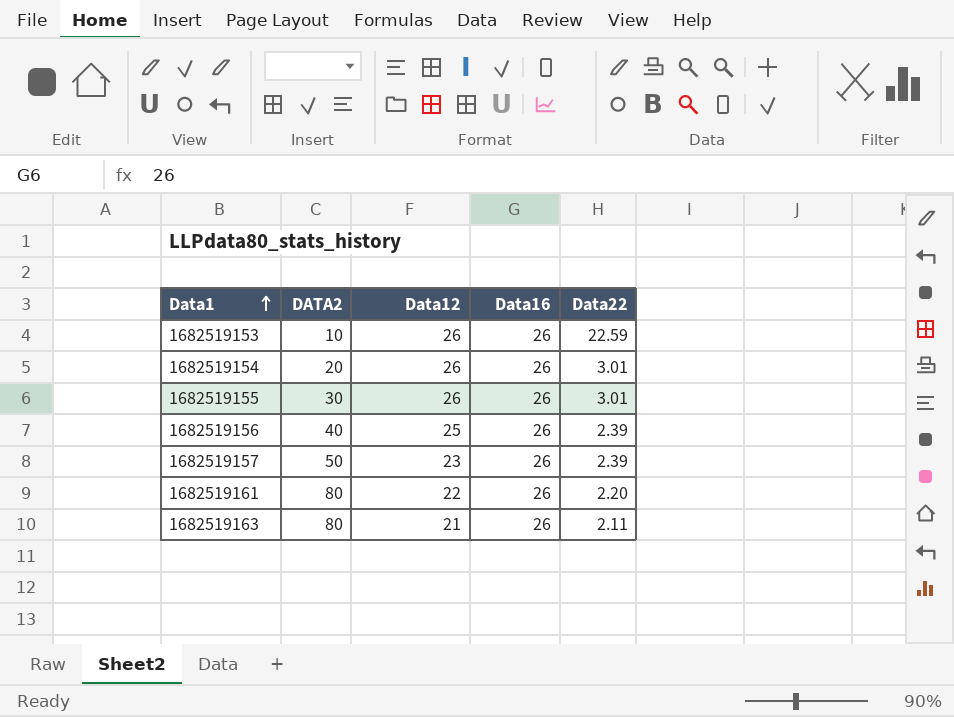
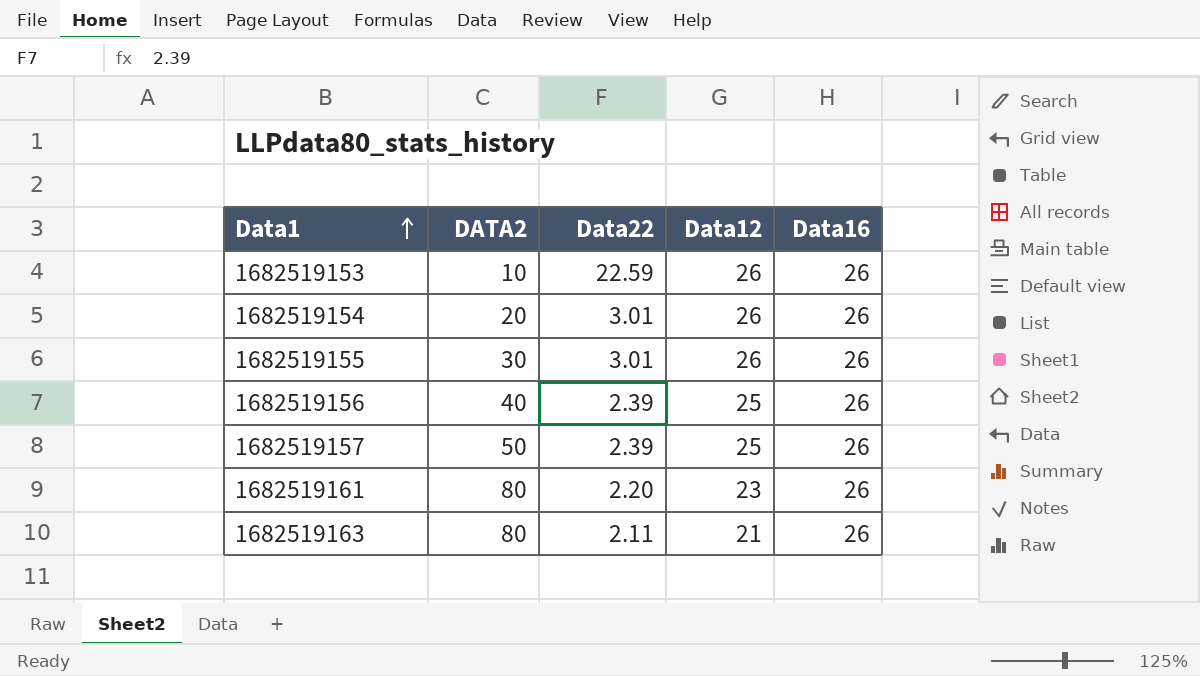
column Data22 | position: 5 -> 3
1682519157 | Data12: 23 -> 25
1682519161 | Data12: 22 -> 23

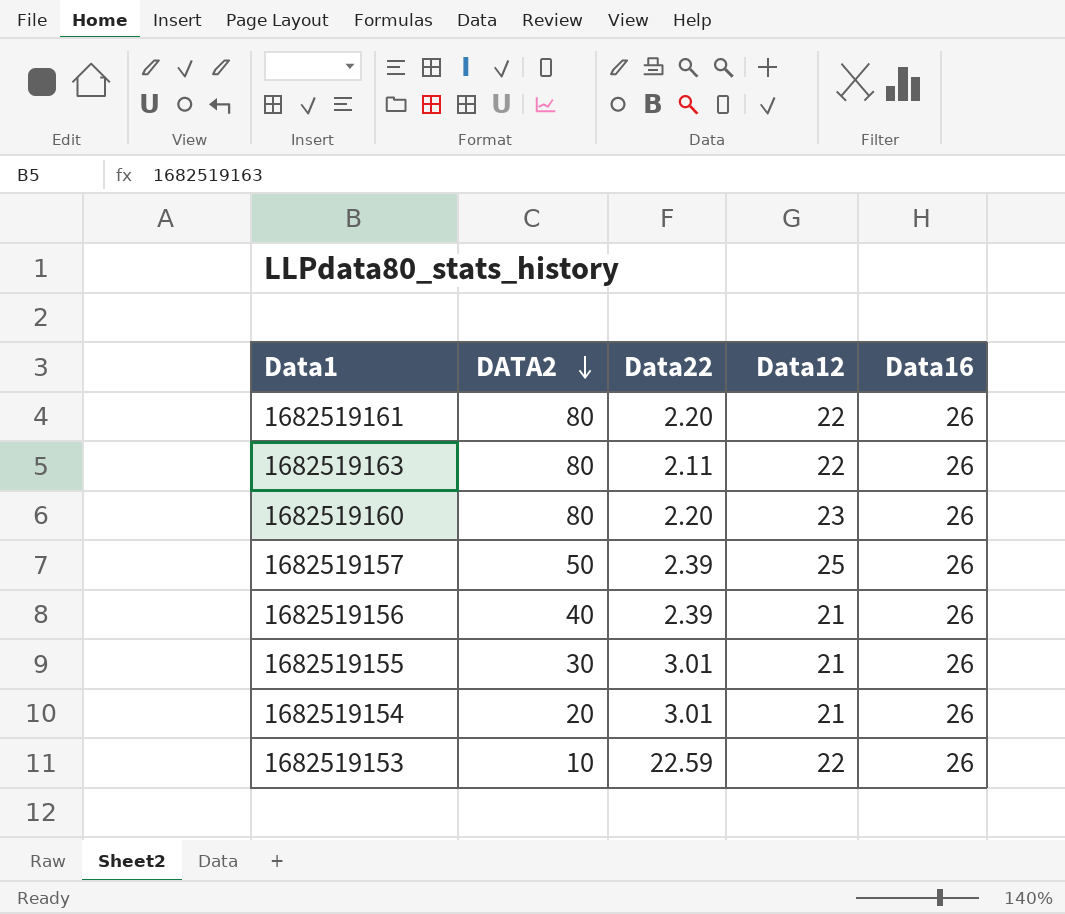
row order: Data1 ascending -> DATA2 descending
1682519161 | Data12: 23 -> 22
1682519163 | Data12: 21 -> 22
row 1682519160: none -> 80 | 2.20 | 23 | 26
1682519156 | Data12: 25 -> 21
1682519155 | Data12: 26 -> 21
1682519154 | Data12: 26 -> 21
1682519153 | Data12: 26 -> 22

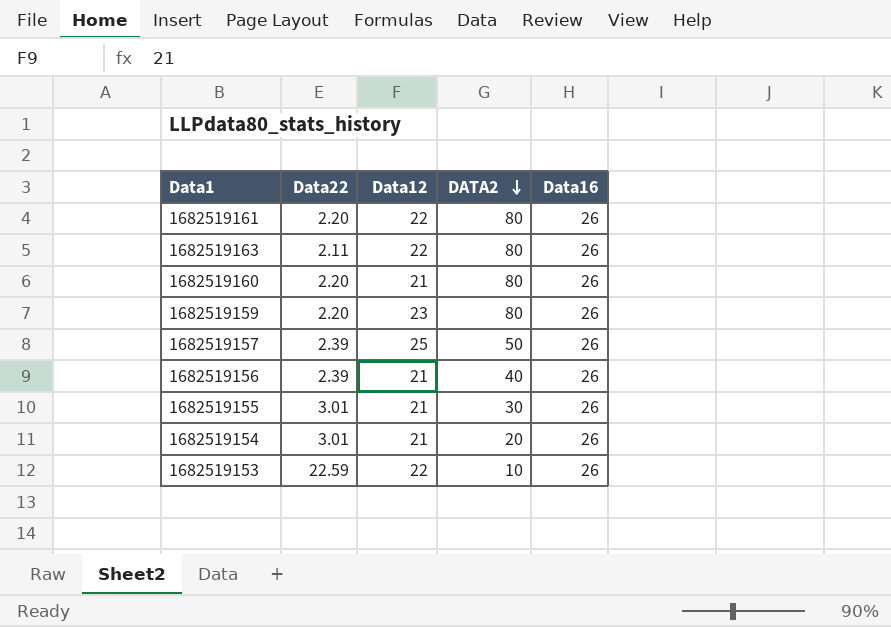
column DATA2 | position: 2 -> 4
1682519160 | Data12: 23 -> 21
row 1682519159: none -> 2.20 | 23 | 80 | 26

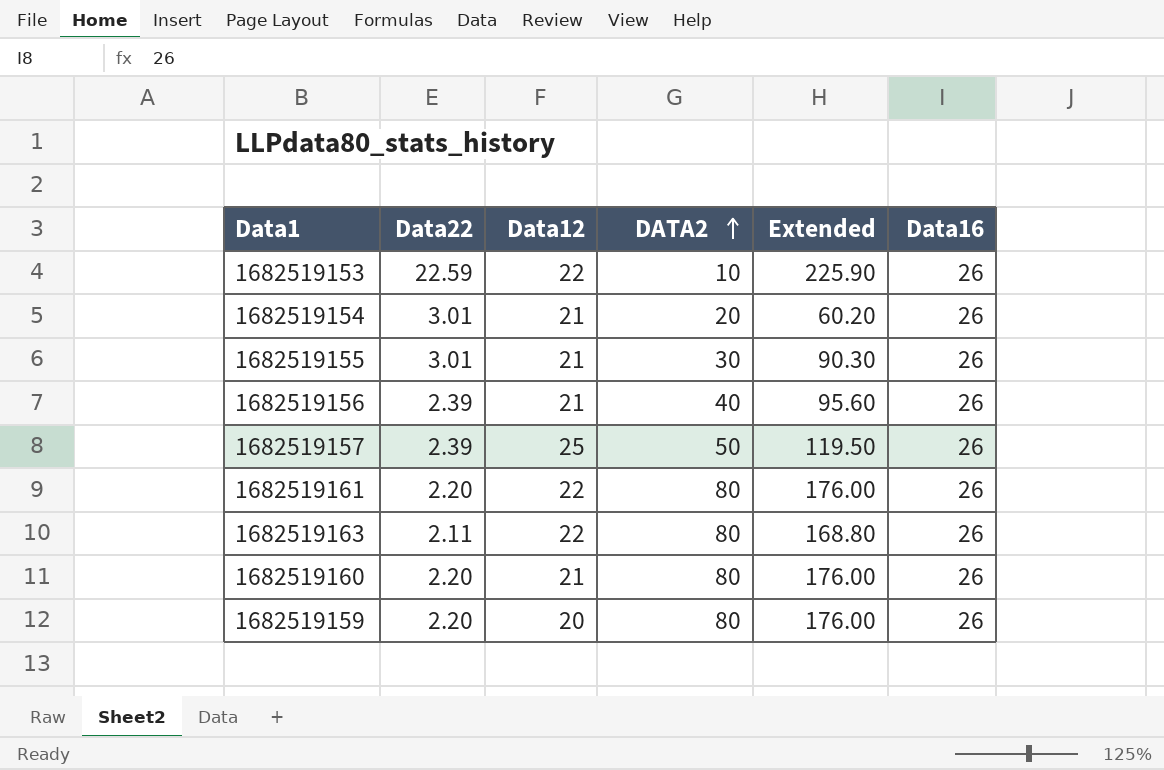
row order: DATA2 descending -> DATA2 ascending
column Extended | formula: none -> [Data22] * [DATA2]
1682519159 | Data12: 23 -> 20

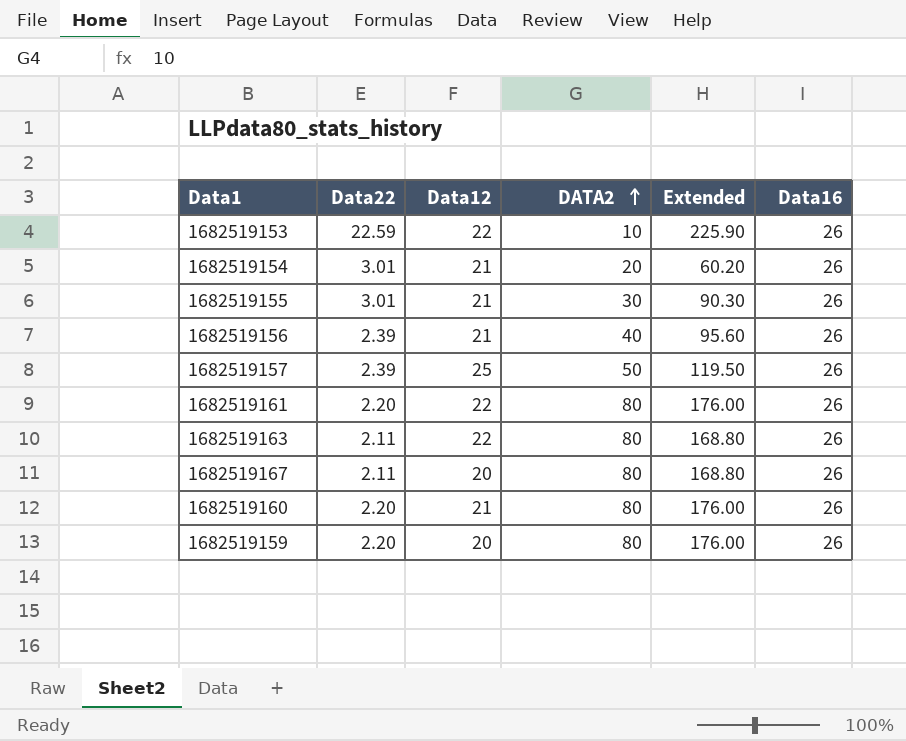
row 1682519167: none -> 2.11 | 20 | 80 | 168.80 | 26

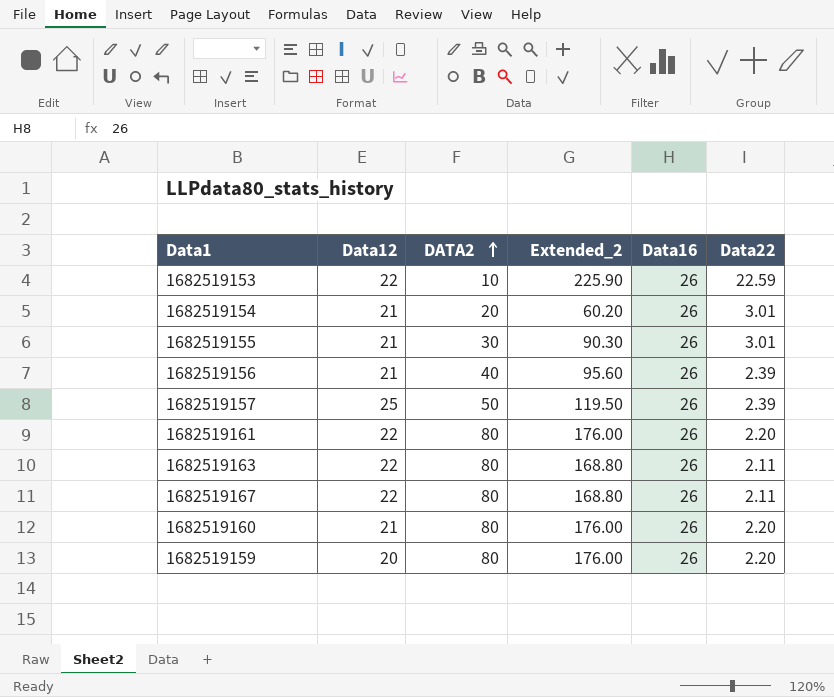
column name: Extended -> Extended_2
column Data22 | position: 2 -> 6
1682519167 | Data12: 20 -> 22

